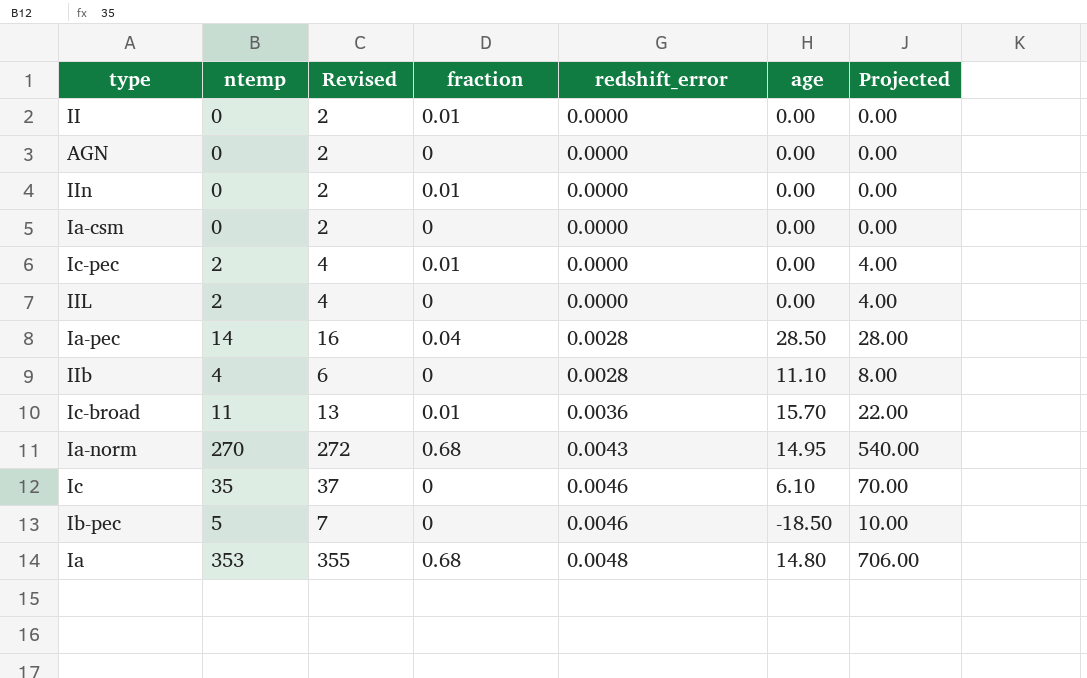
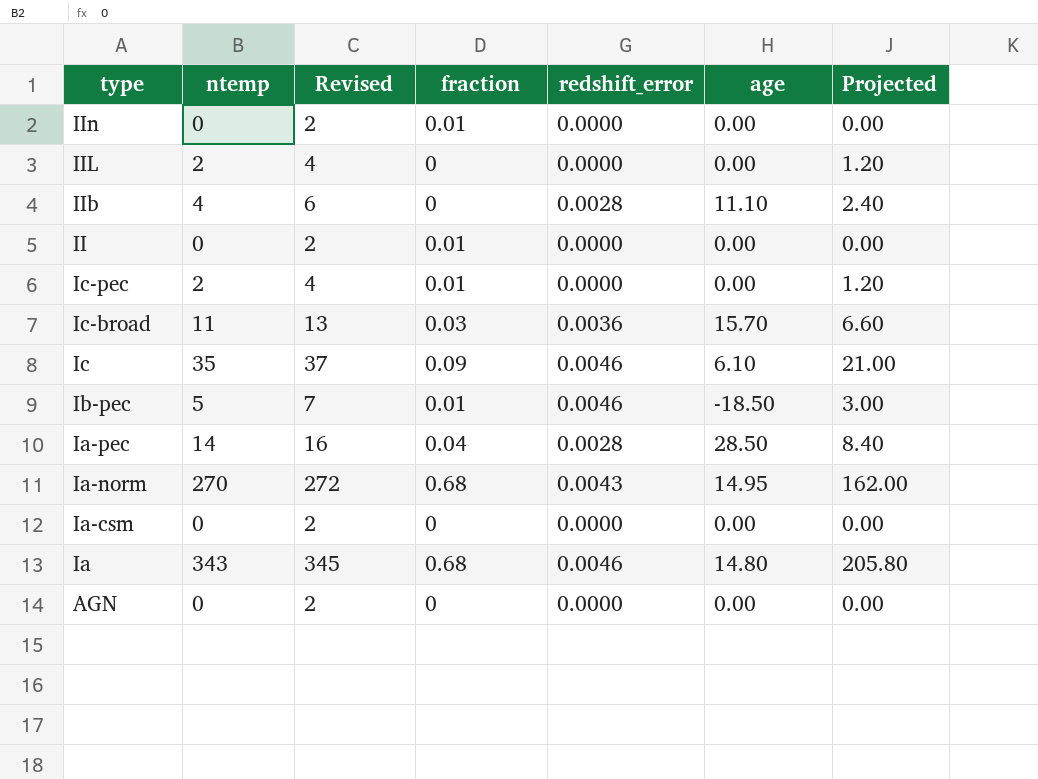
row order: redshift_error ascending -> type descending
column Projected | formula: [ntemp] * 2 -> [ntemp] * 0.6
Ic-broad | fraction: 0.01 -> 0.03
Ic | fraction: 0 -> 0.09
Ib-pec | fraction: 0 -> 0.01
Ia | ntemp: 353 -> 343
Ia | Revised: 355 -> 345
Ia | redshift_error: 0.0048 -> 0.0046

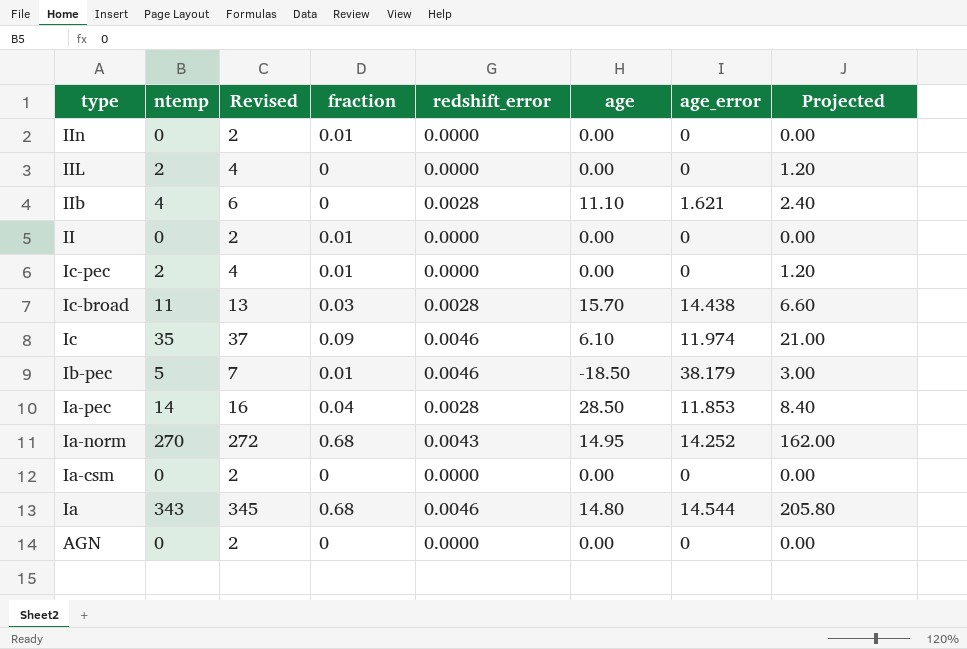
column age_error | position: none -> 7
Ic-broad | redshift_error: 0.0036 -> 0.0028

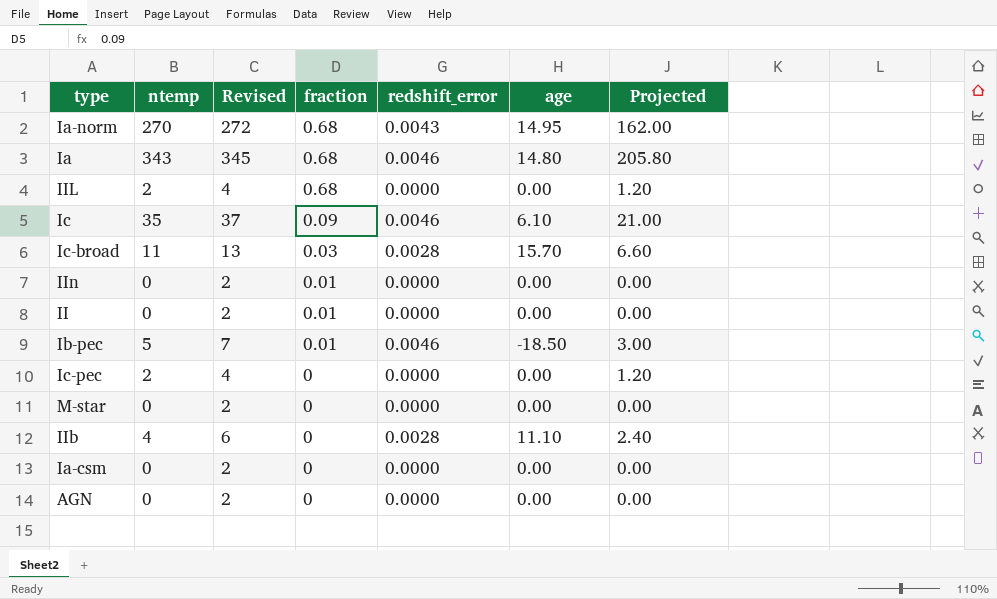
row order: type descending -> fraction descending
column age_error | position: 7 -> none
row Ia-pec: 14 | 16 | 0.04 | 0.0028 | 28.50 | 11.853 | 8.40 -> none
IIL | fraction: 0 -> 0.68
Ic-pec | fraction: 0.01 -> 0
row M-star: none -> 0 | 2 | 0 | 0.0000 | 0.00 | 0.00

